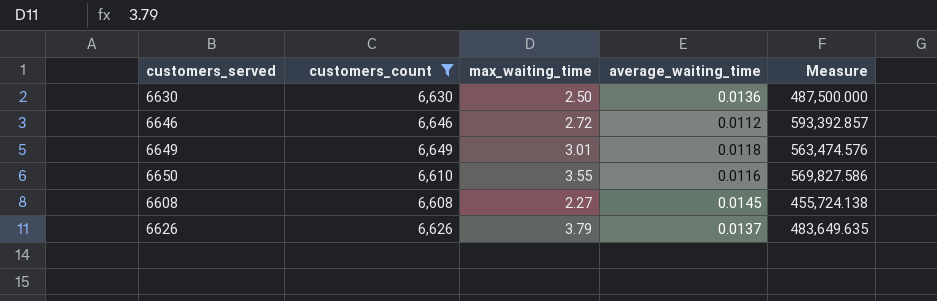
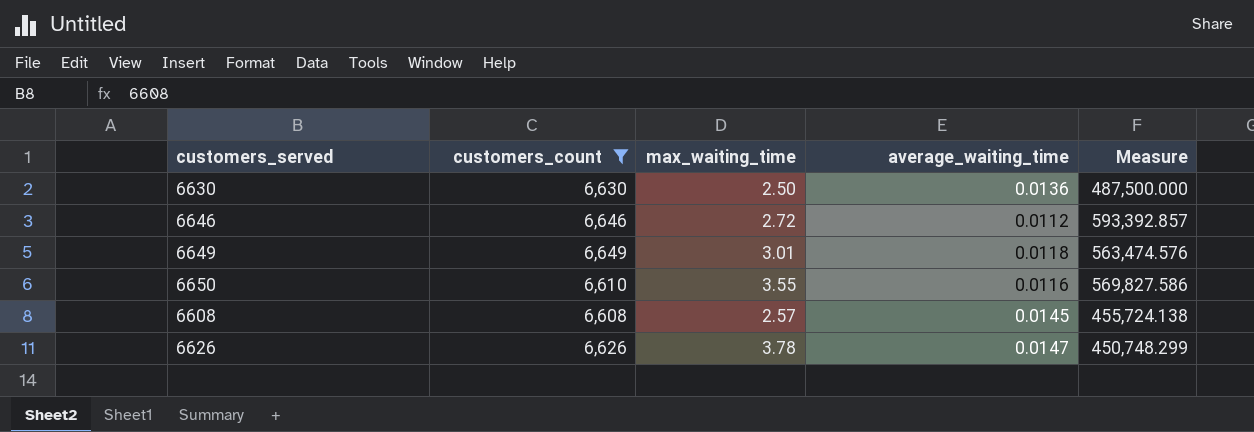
6608 | max_waiting_time: 2.27 -> 2.57
6626 | max_waiting_time: 3.79 -> 3.78
6626 | average_waiting_time: 0.0137 -> 0.0147
6626 | Measure: 483,649.635 -> 450,748.299

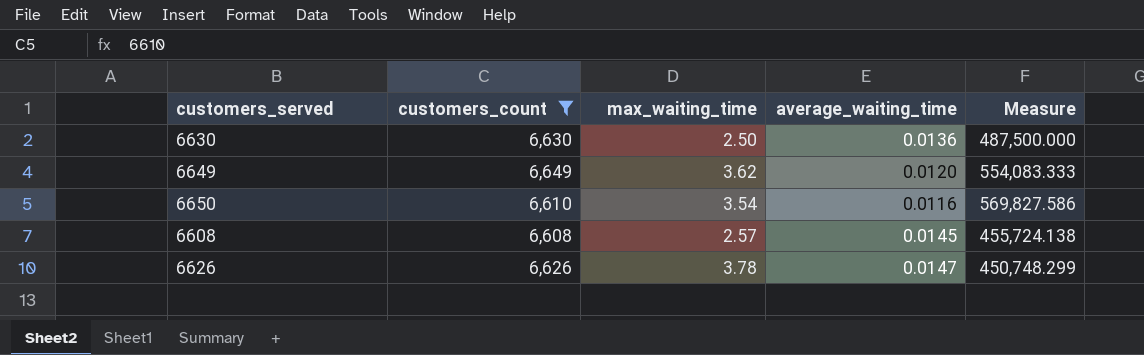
row 6646: 6,646 | 2.72 | 0.0112 | 593,392.857 -> none
6649 | max_waiting_time: 3.01 -> 3.62
6649 | average_waiting_time: 0.0118 -> 0.0120
6649 | Measure: 563,474.576 -> 554,083.333
6650 | max_waiting_time: 3.55 -> 3.54

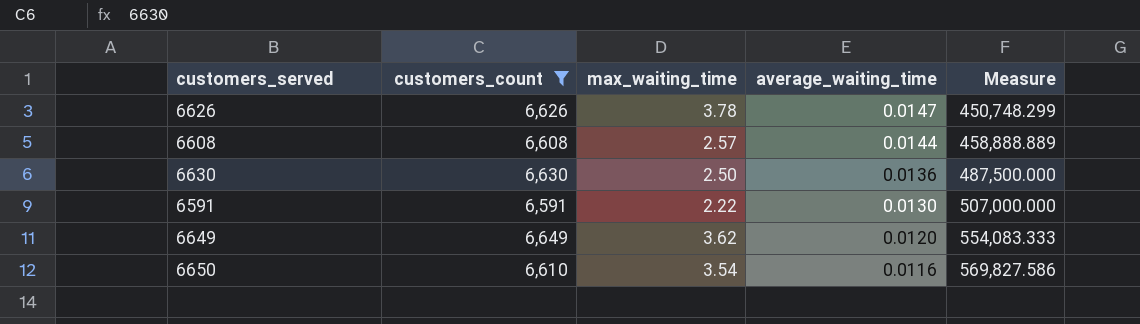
row order: none -> average_waiting_time descending
6608 | average_waiting_time: 0.0145 -> 0.0144
6608 | Measure: 455,724.138 -> 458,888.889
row 6591: none -> 6,591 | 2.22 | 0.0130 | 507,000.000

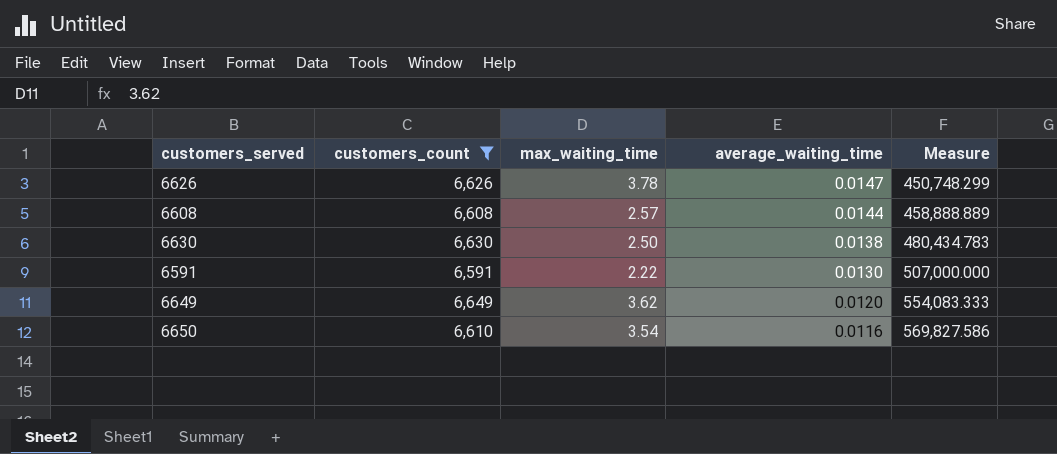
6630 | average_waiting_time: 0.0136 -> 0.0138
6630 | Measure: 487,500.000 -> 480,434.783

